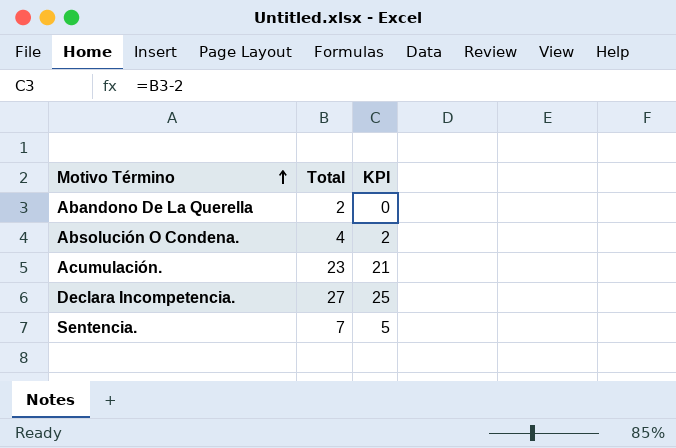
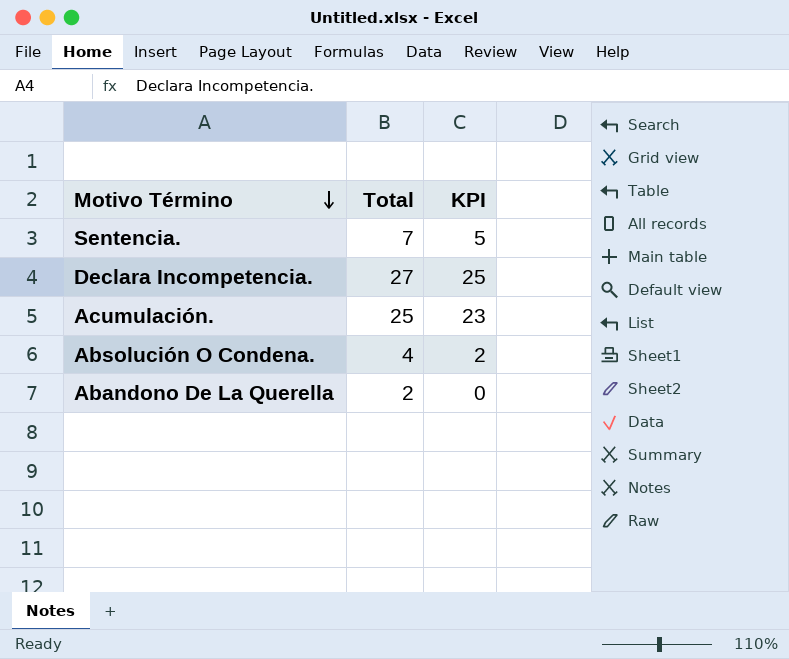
row order: Motivo Término ascending -> Motivo Término descending
Acumulación. | Total: 23 -> 25
Acumulación. | KPI: 21 -> 23

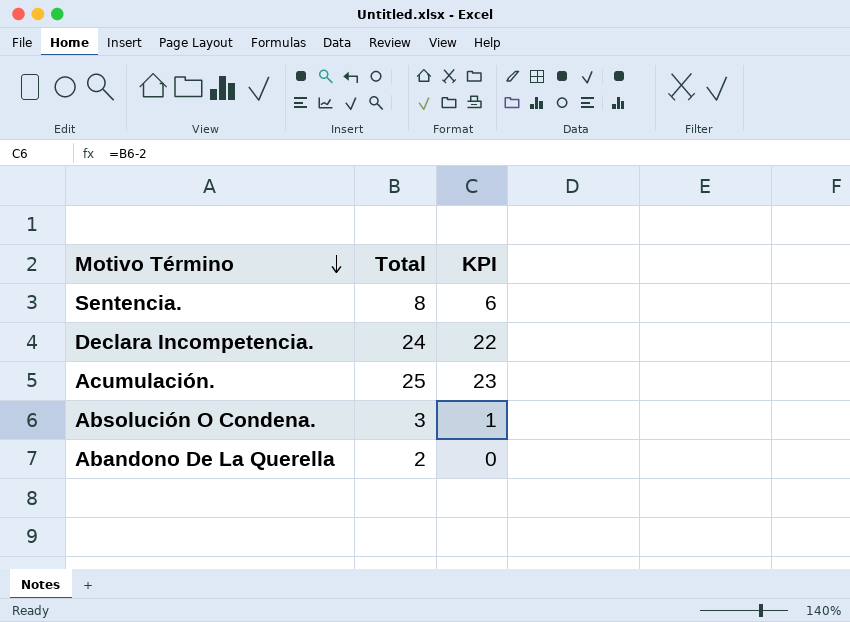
Sentencia. | Total: 7 -> 8
Sentencia. | KPI: 5 -> 6
Declara Incompetencia. | Total: 27 -> 24
Declara Incompetencia. | KPI: 25 -> 22
Absolución O Condena. | Total: 4 -> 3
Absolución O Condena. | KPI: 2 -> 1

